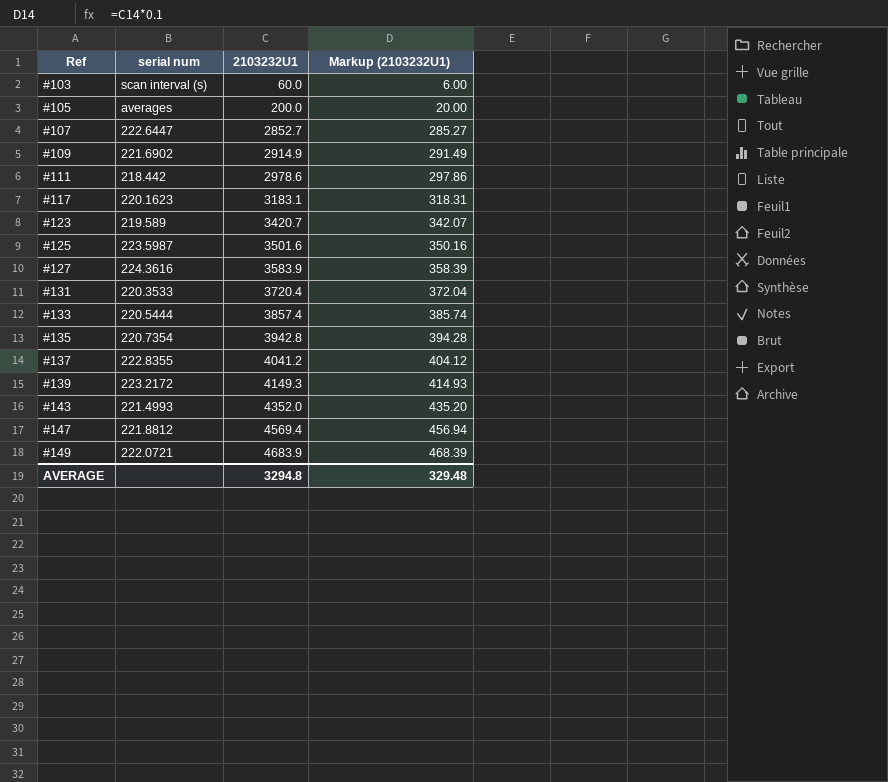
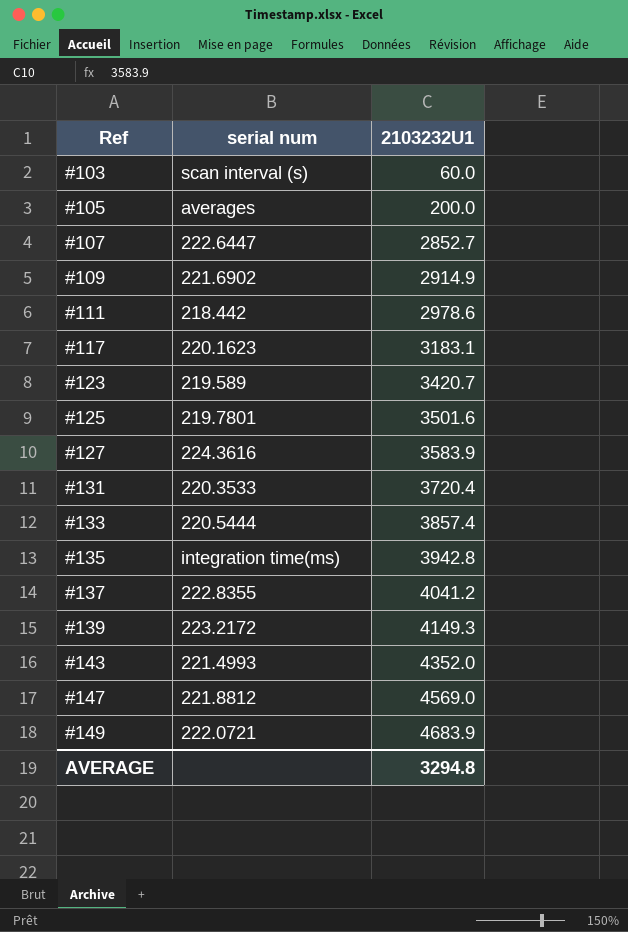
column Markup (2103232U1) | formula: [2103232U1] * 0.1 -> none
#125 | serial num: 223.5987 -> 219.7801
#135 | serial num: 220.7354 -> integration time(ms)
#147 | 2103232U1: 4569.4 -> 4569.0

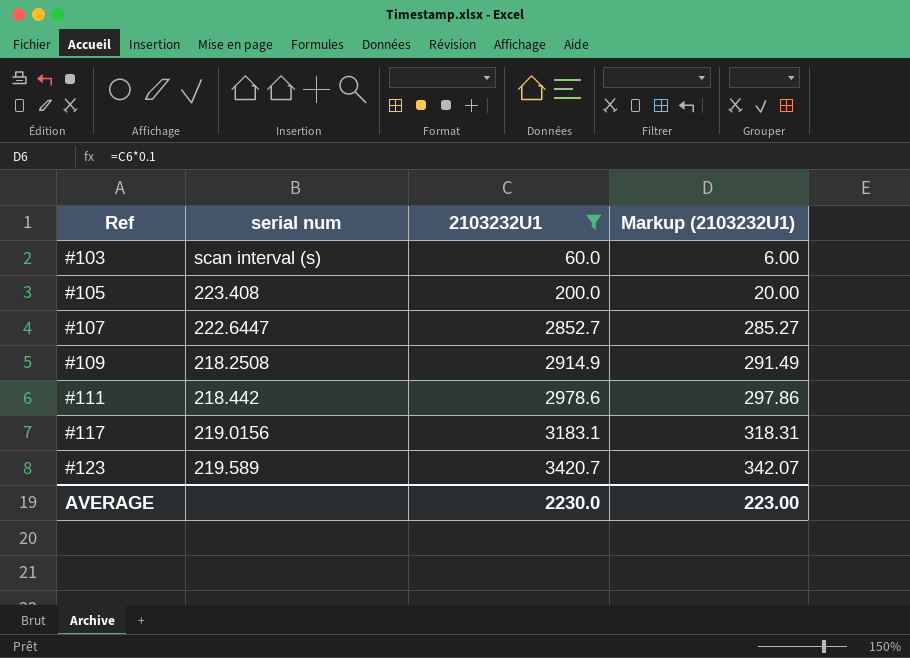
filter: none -> 2103232U1 <= 3420.7
column Markup (2103232U1) | formula: none -> [2103232U1] * 0.1
#105 | serial num: averages -> 223.408
#109 | serial num: 221.6902 -> 218.2508
#117 | serial num: 220.1623 -> 219.0156
AVERAGE | 2103232U1: 3294.8 -> 2230.0

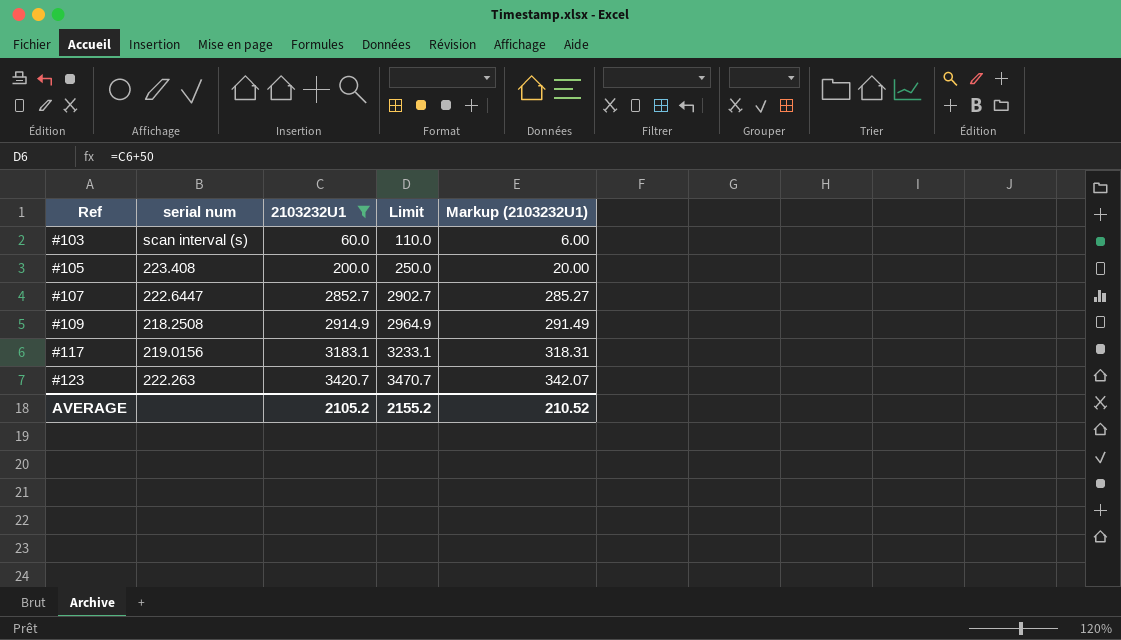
column Limit | formula: none -> [2103232U1] + 50
row #111: 218.442 | 2978.6 | 297.86 -> none
#123 | serial num: 219.589 -> 222.263
AVERAGE | 2103232U1: 2230.0 -> 2105.2
AVERAGE | Markup (2103232U1): 223.00 -> 210.52

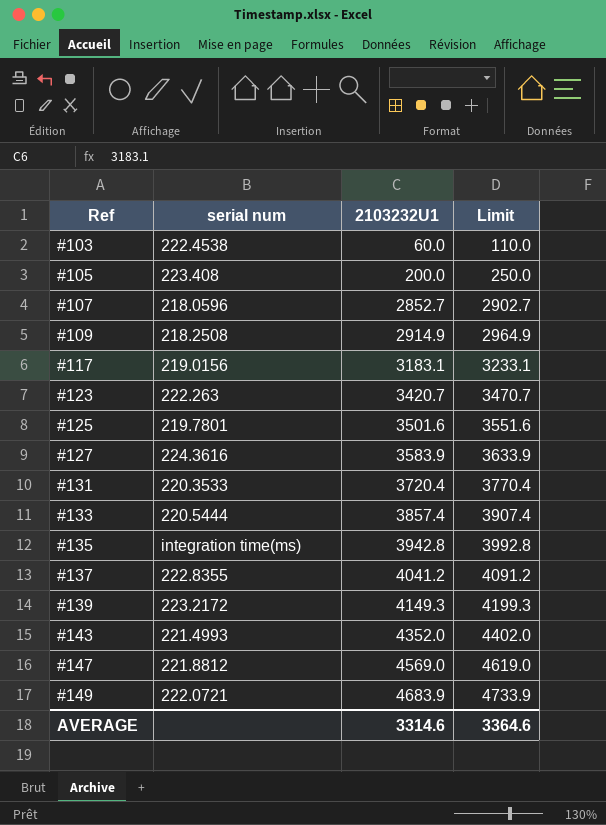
filter: 2103232U1 <= 3420.7 -> none
column Markup (2103232U1) | formula: [2103232U1] * 0.1 -> none
#103 | serial num: scan interval (s) -> 222.4538
#107 | serial num: 222.6447 -> 218.0596
AVERAGE | 2103232U1: 2105.2 -> 3314.6
AVERAGE | Limit: 2155.2 -> 3364.6

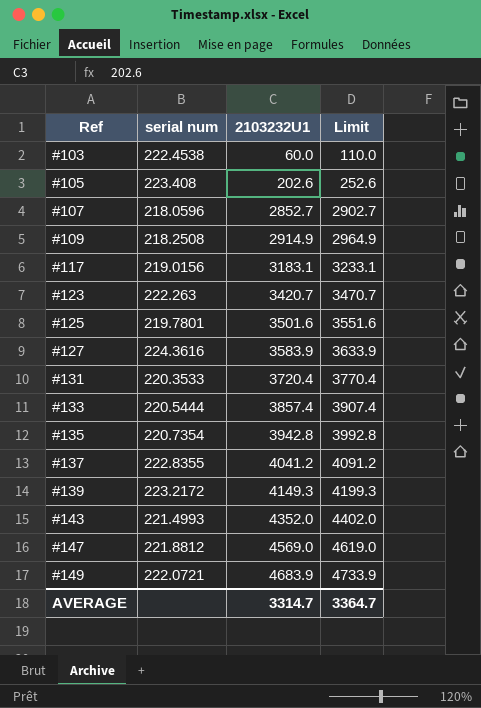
#105 | 2103232U1: 200.0 -> 202.6
#105 | Limit: 250.0 -> 252.6
#135 | serial num: integration time(ms) -> 220.7354
AVERAGE | 2103232U1: 3314.6 -> 3314.7
AVERAGE | Limit: 3364.6 -> 3364.7

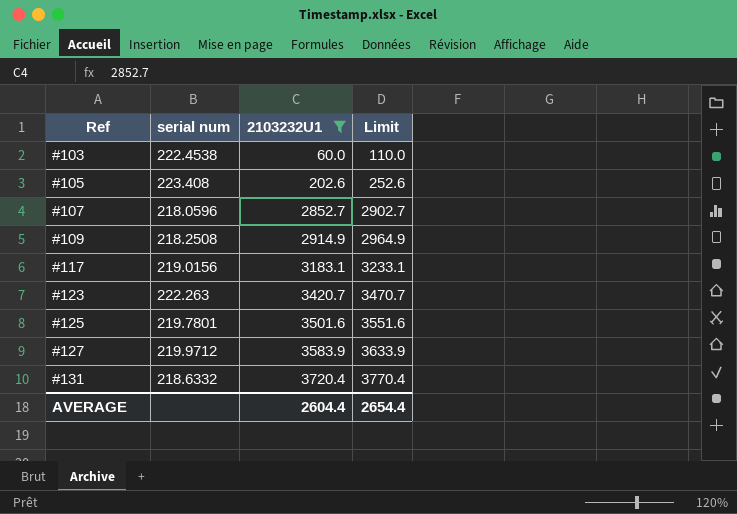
filter: none -> 2103232U1 <= 3720.4
#127 | serial num: 224.3616 -> 219.9712
#131 | serial num: 220.3533 -> 218.6332
AVERAGE | 2103232U1: 3314.7 -> 2604.4
AVERAGE | Limit: 3364.7 -> 2654.4

